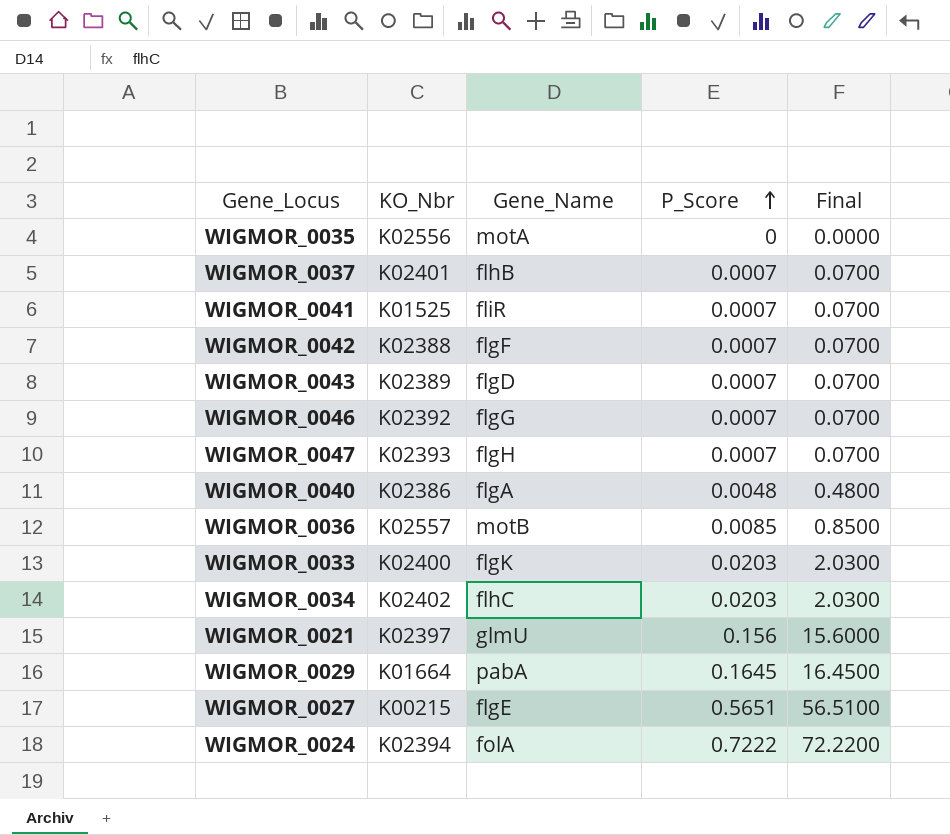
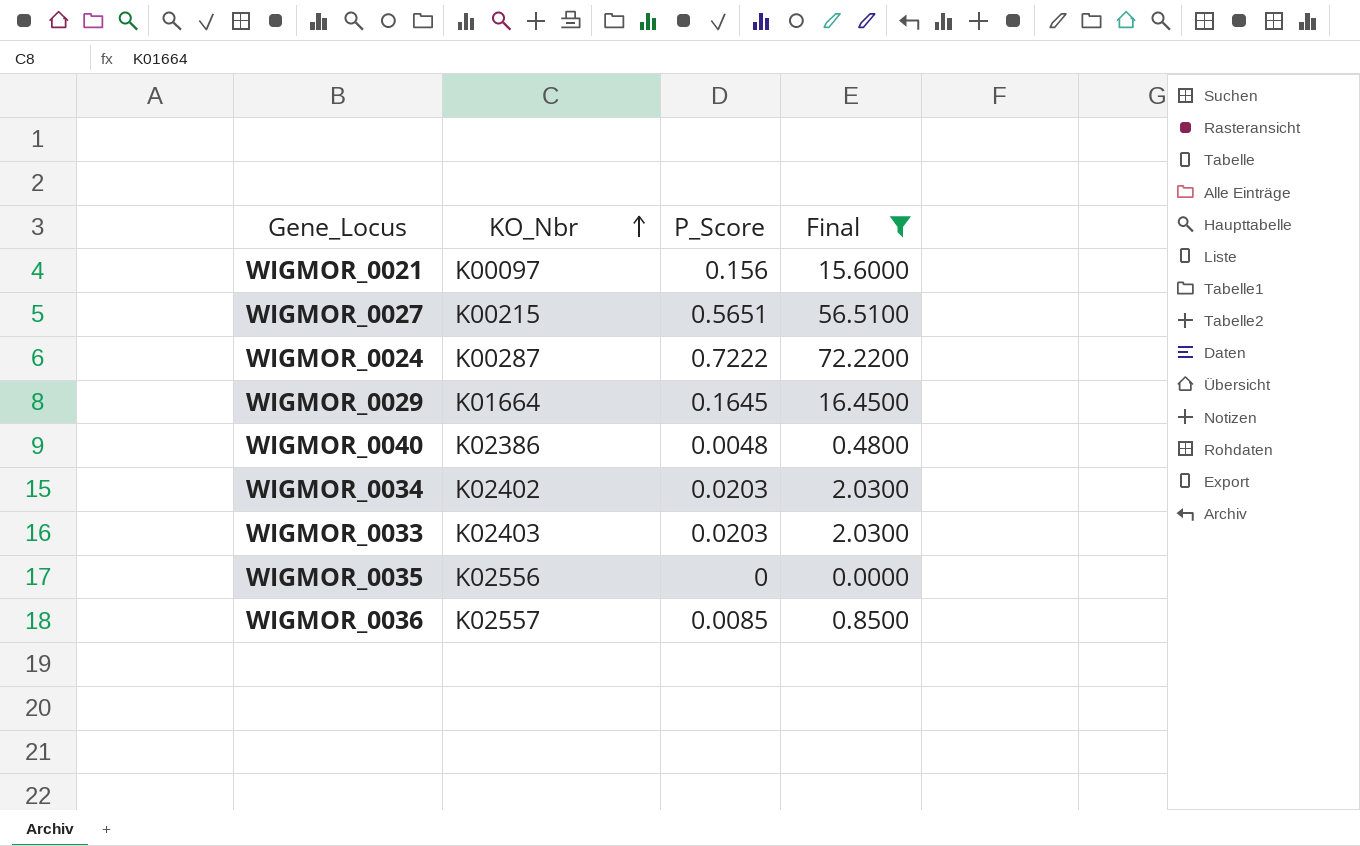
filter: none -> Final != 0.0700
row order: P_Score ascending -> KO_Nbr ascending
column Gene_Name | position: 3 -> none
WIGMOR_0021 | KO_Nbr: K02397 -> K00097
WIGMOR_0024 | KO_Nbr: K02394 -> K00287
WIGMOR_0033 | KO_Nbr: K02400 -> K02403

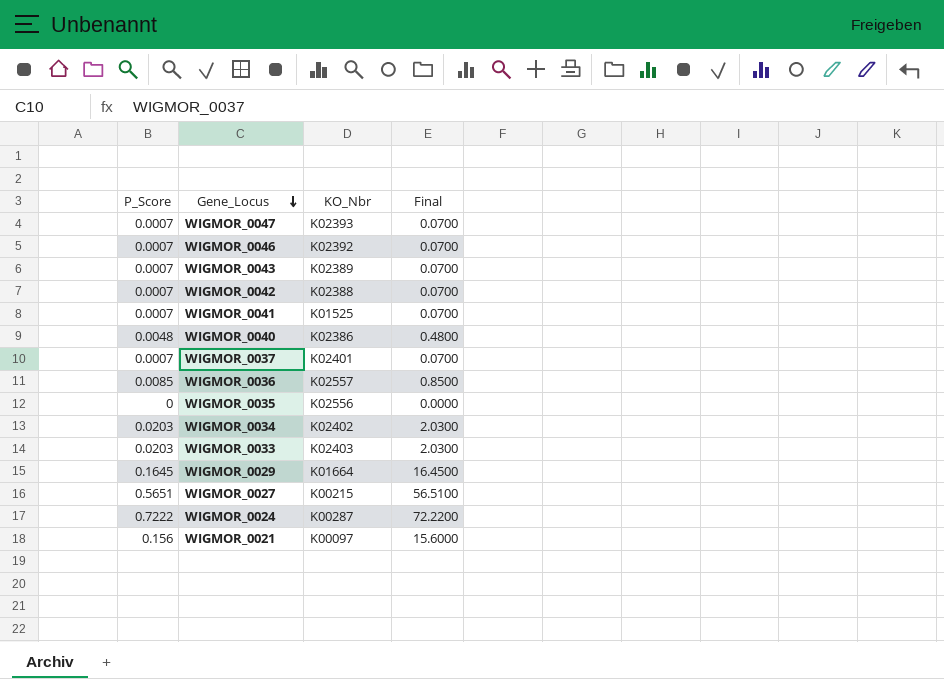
filter: Final != 0.0700 -> none
row order: KO_Nbr ascending -> Gene_Locus descending
column P_Score | position: 3 -> 1

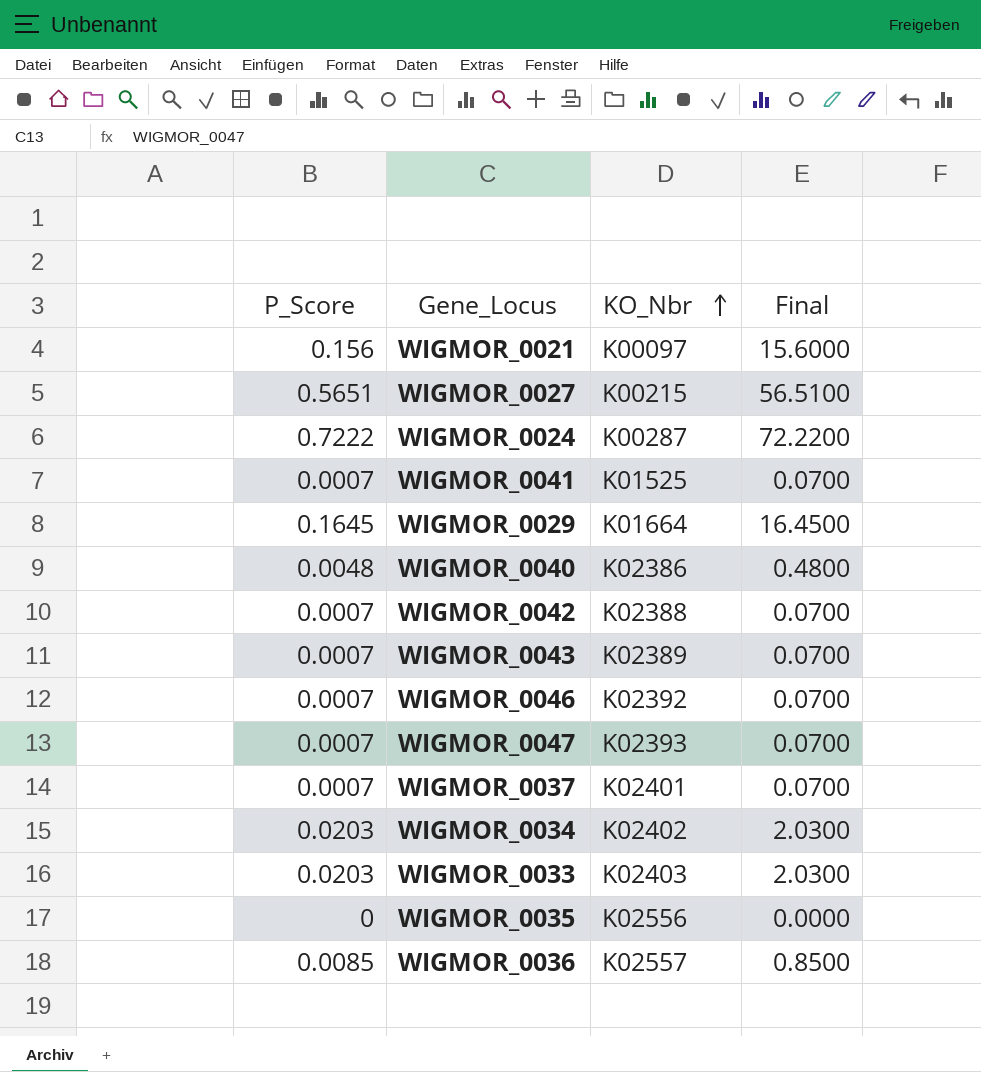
row order: Gene_Locus descending -> KO_Nbr ascending

